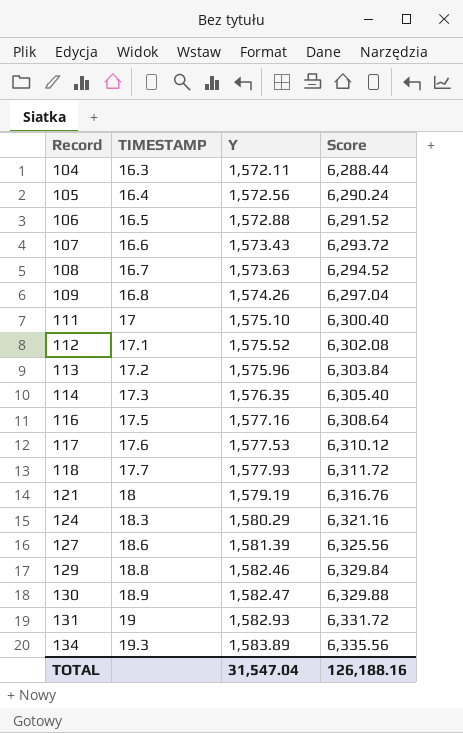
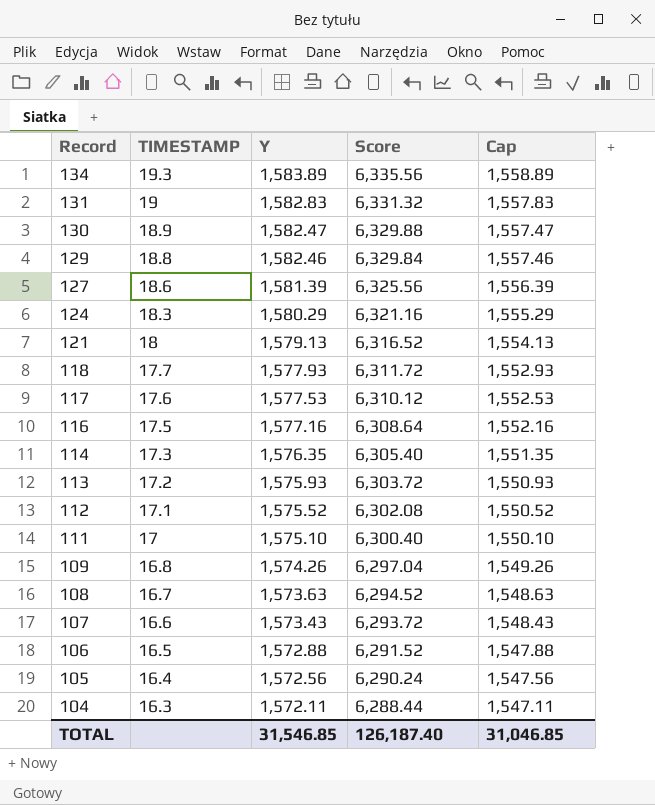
row order: Record ascending -> Record descending
column Cap | formula: none -> [Y] - 25
131 | Y: 1,582.93 -> 1,582.83
131 | Score: 6,331.72 -> 6,331.32
121 | Y: 1,579.19 -> 1,579.13
121 | Score: 6,316.76 -> 6,316.52
113 | Y: 1,575.96 -> 1,575.93
113 | Score: 6,303.84 -> 6,303.72
TOTAL | Y: 31,547.04 -> 31,546.85
TOTAL | Score: 126,188.16 -> 126,187.40

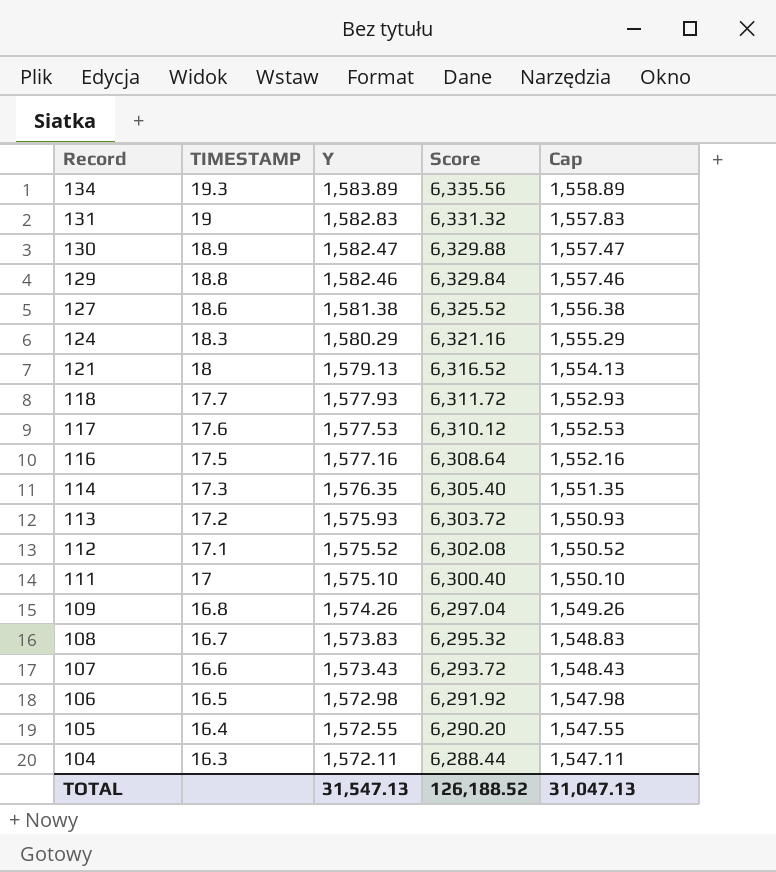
127 | Y: 1,581.39 -> 1,581.38
127 | Score: 6,325.56 -> 6,325.52
127 | Cap: 1,556.39 -> 1,556.38
108 | Y: 1,573.63 -> 1,573.83
108 | Score: 6,294.52 -> 6,295.32
108 | Cap: 1,548.63 -> 1,548.83
106 | Y: 1,572.88 -> 1,572.98
106 | Score: 6,291.52 -> 6,291.92
106 | Cap: 1,547.88 -> 1,547.98
105 | Y: 1,572.56 -> 1,572.55
105 | Score: 6,290.24 -> 6,290.20
105 | Cap: 1,547.56 -> 1,547.55
TOTAL | Y: 31,546.85 -> 31,547.13
TOTAL | Score: 126,187.40 -> 126,188.52
TOTAL | Cap: 31,046.85 -> 31,047.13

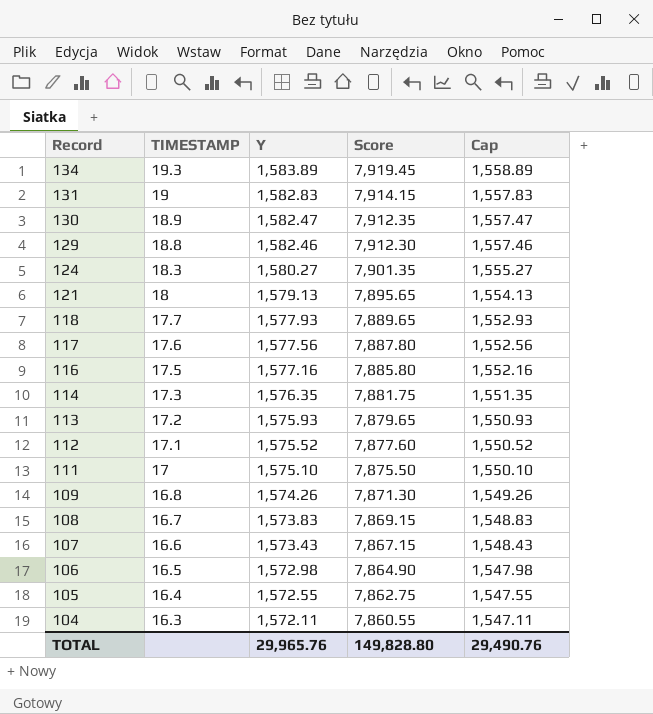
column Score | formula: [Y] * 4 -> [Y] * 5
row 127: 18.6 | 1,581.38 | 6,325.52 | 1,556.38 -> none
124 | Y: 1,580.29 -> 1,580.27
124 | Cap: 1,555.29 -> 1,555.27
117 | Y: 1,577.53 -> 1,577.56
117 | Cap: 1,552.53 -> 1,552.56
TOTAL | Y: 31,547.13 -> 29,965.76
TOTAL | Score: 126,188.52 -> 149,828.80
TOTAL | Cap: 31,047.13 -> 29,490.76

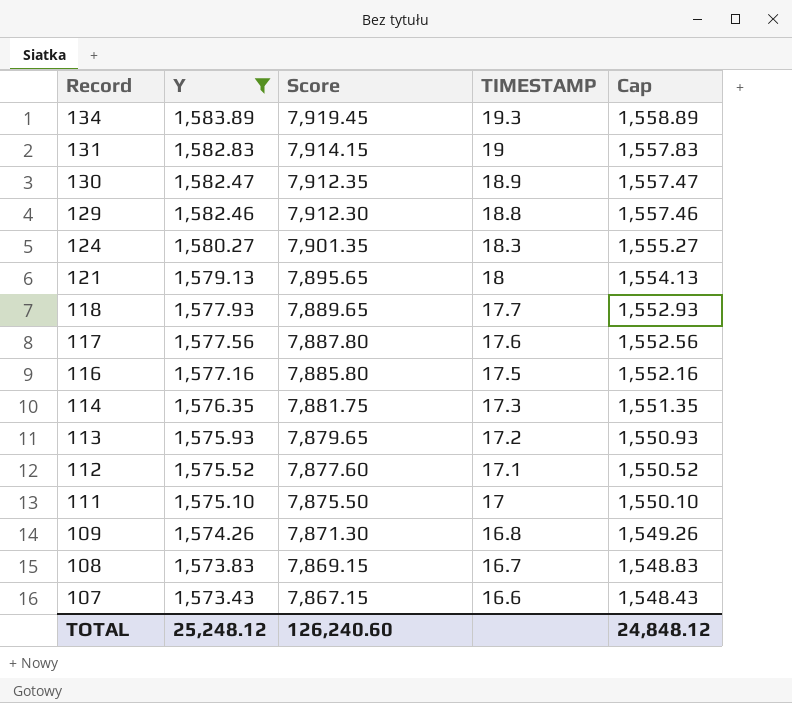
filter: none -> Y >= 1,573.43
column TIMESTAMP | position: 2 -> 4
TOTAL | Y: 29,965.76 -> 25,248.12
TOTAL | Score: 149,828.80 -> 126,240.60
TOTAL | Cap: 29,490.76 -> 24,848.12

